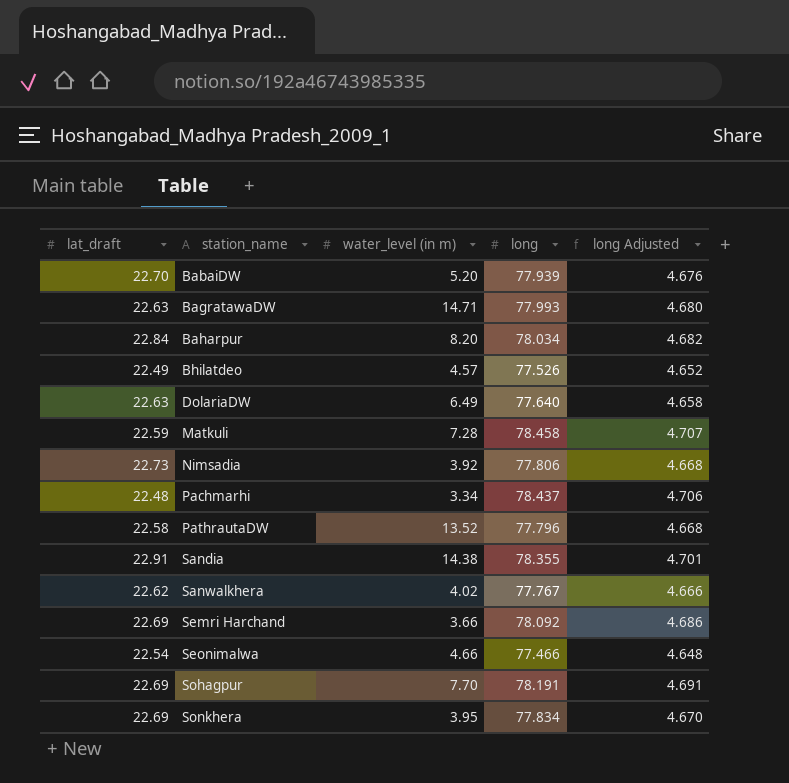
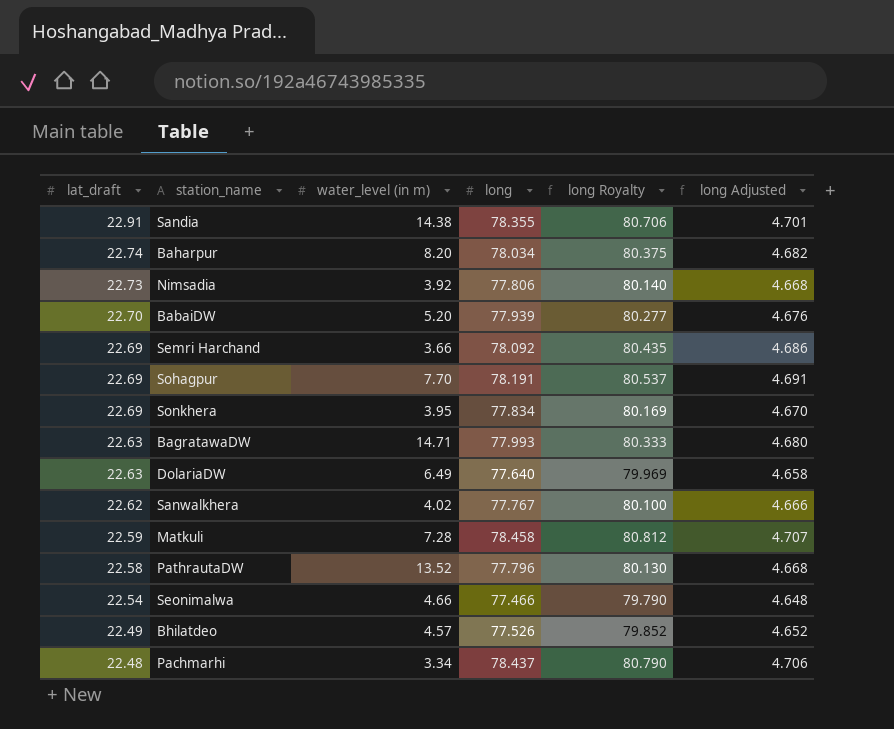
row order: station_name ascending -> lat_draft descending
column long Royalty | formula: none -> [long] * 1.03
Baharpur | lat_draft: 22.84 -> 22.74

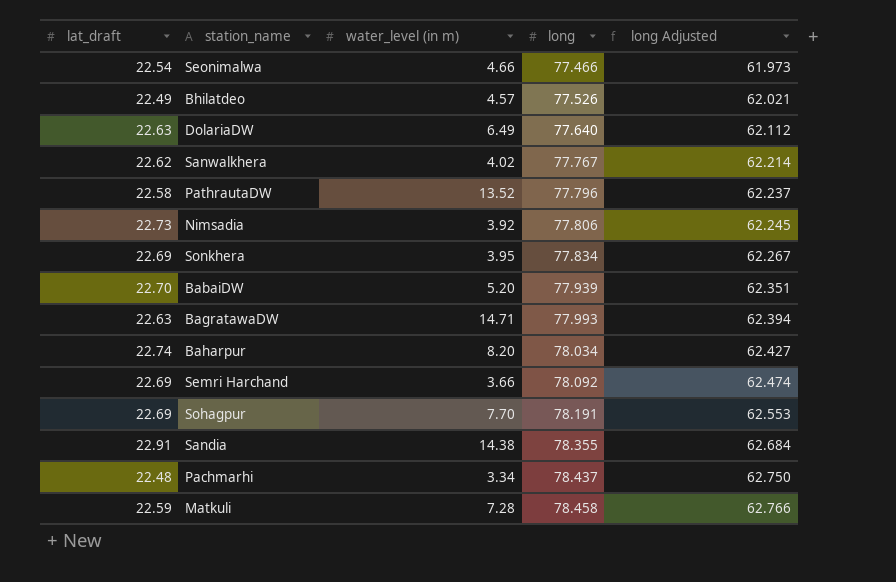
row order: lat_draft descending -> long ascending
column long Royalty | formula: [long] * 1.03 -> none
column long Adjusted | formula: [long] * 0.06 -> [long] * 0.8

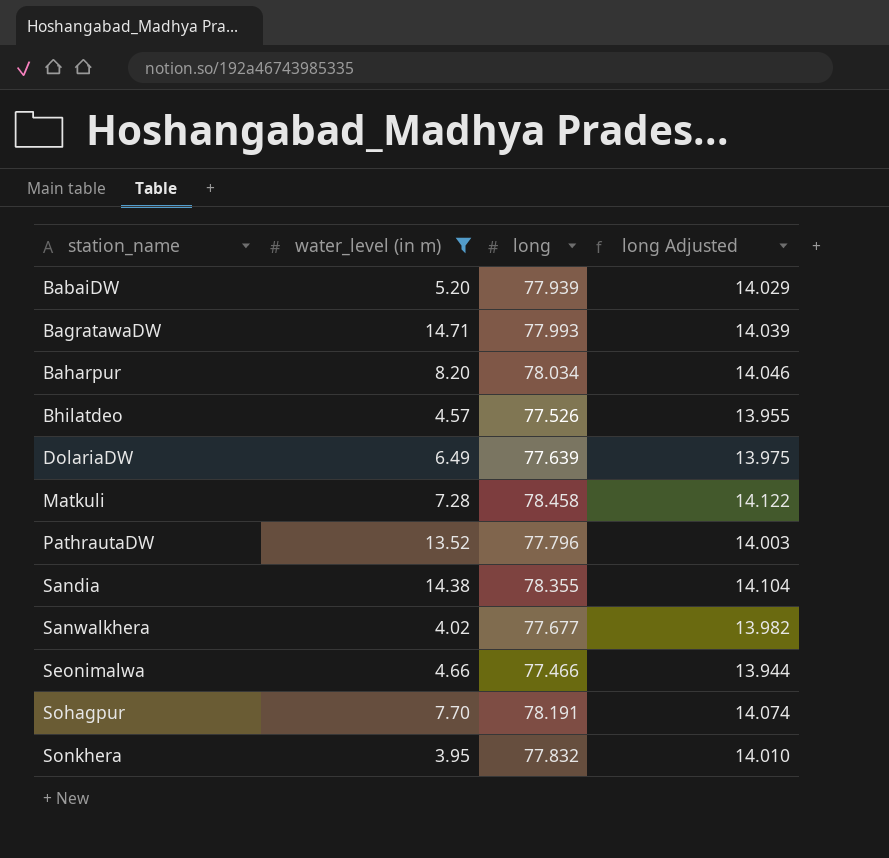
filter: none -> water_level (in m) >= 3.95
row order: long ascending -> station_name ascending
column lat_draft | position: 1 -> none
column long Adjusted | formula: [long] * 0.8 -> [long] * 0.18
DolariaDW | long: 77.640 -> 77.639
Sanwalkhera | long: 77.767 -> 77.677
Sonkhera | long: 77.834 -> 77.832

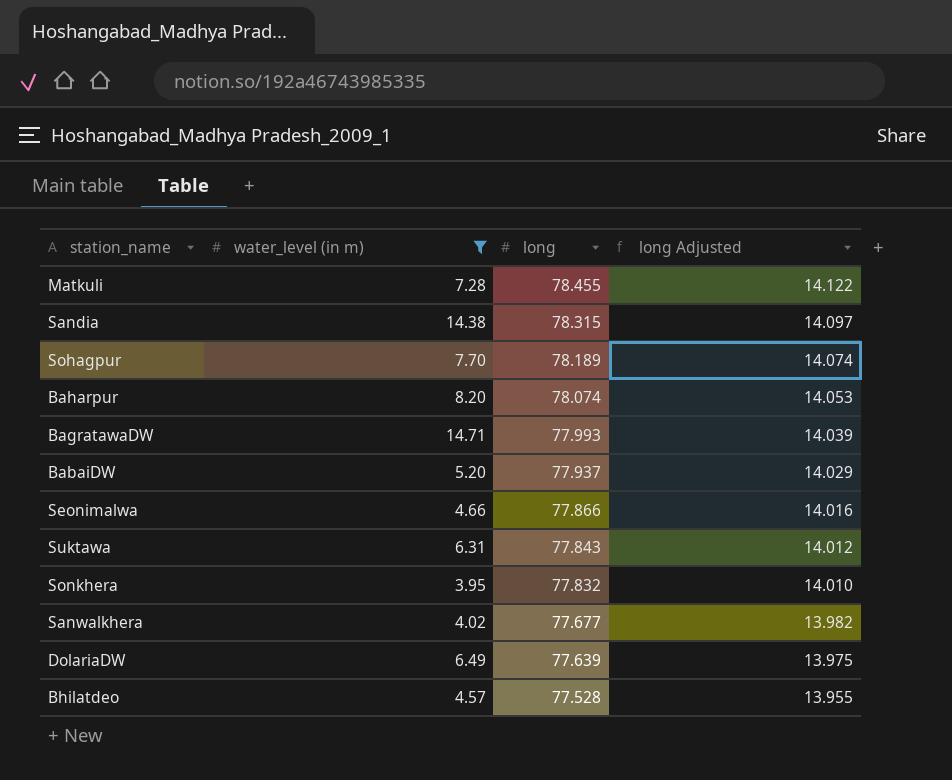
row order: station_name ascending -> long descending
row PathrautaDW: 13.52 | 77.796 | 14.003 -> none
Matkuli | long: 78.458 -> 78.455
Sandia | long: 78.355 -> 78.315
Sandia | long Adjusted: 14.104 -> 14.097
Sohagpur | long: 78.191 -> 78.189
Baharpur | long: 78.034 -> 78.074
Baharpur | long Adjusted: 14.046 -> 14.053
BabaiDW | long: 77.939 -> 77.937
Seonimalwa | long: 77.466 -> 77.866
Seonimalwa | long Adjusted: 13.944 -> 14.016
row Suktawa: none -> 6.31 | 77.843 | 14.012
Bhilatdeo | long: 77.526 -> 77.528

